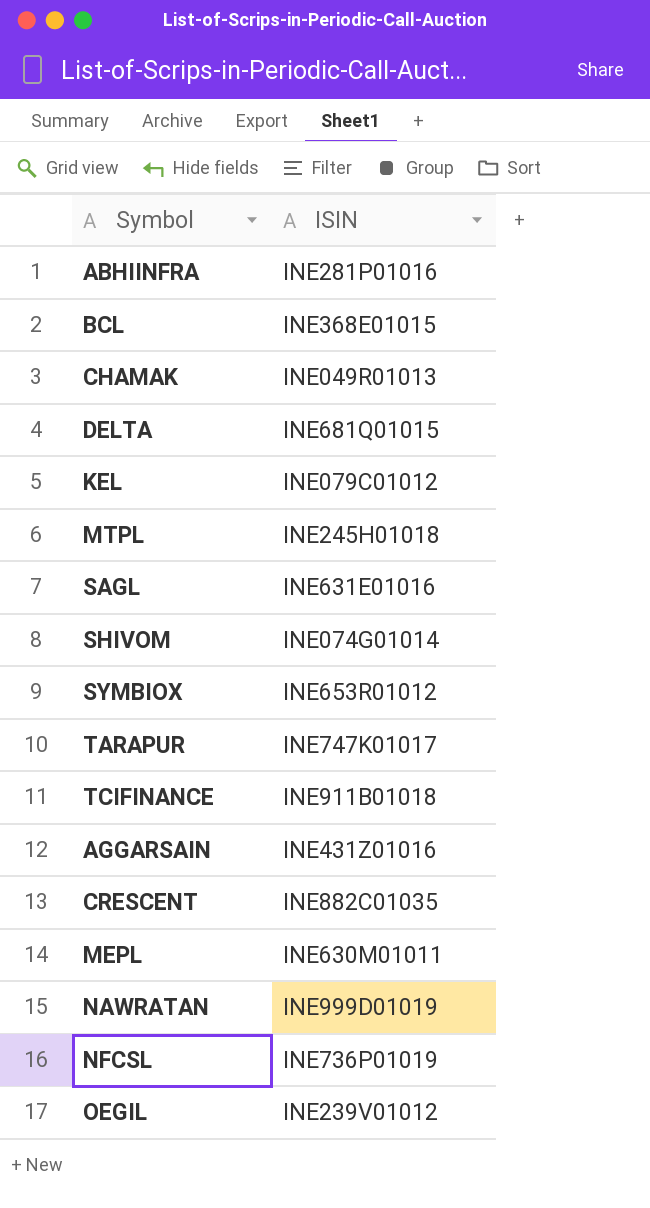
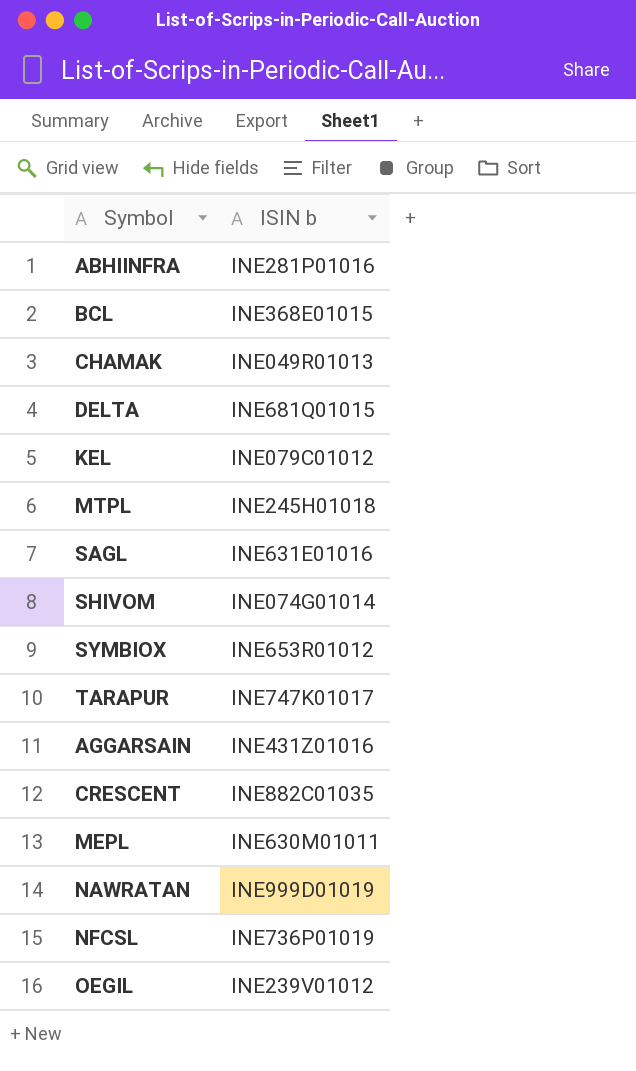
column name: ISIN -> ISIN b
row TCIFINANCE: INE911B01018 -> none

